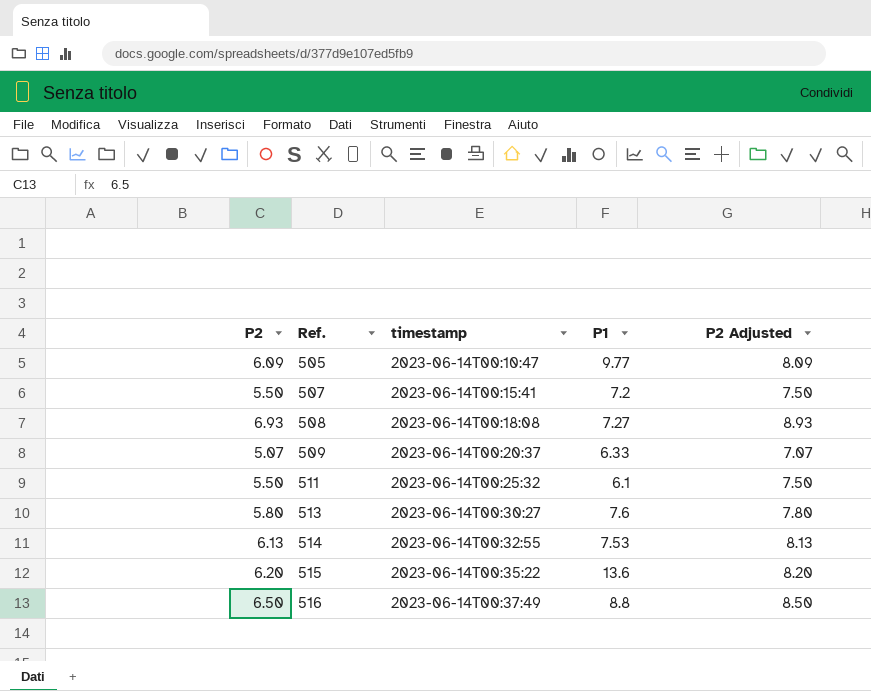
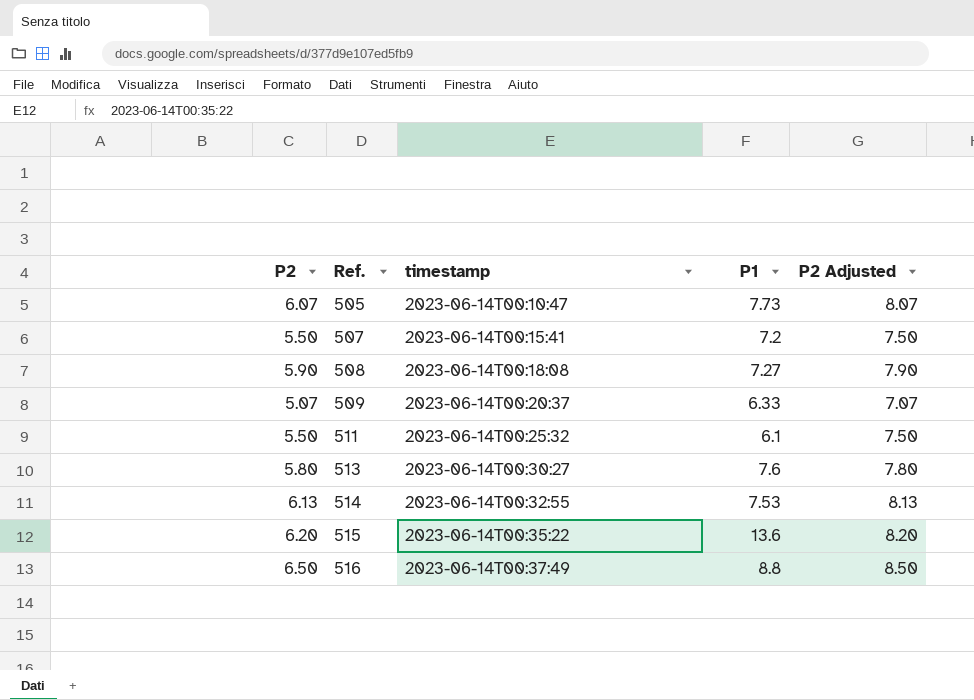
505 | P2: 6.09 -> 6.07
505 | P1: 9.77 -> 7.73
505 | P2 Adjusted: 8.09 -> 8.07
508 | P2: 6.93 -> 5.90
508 | P2 Adjusted: 8.93 -> 7.90

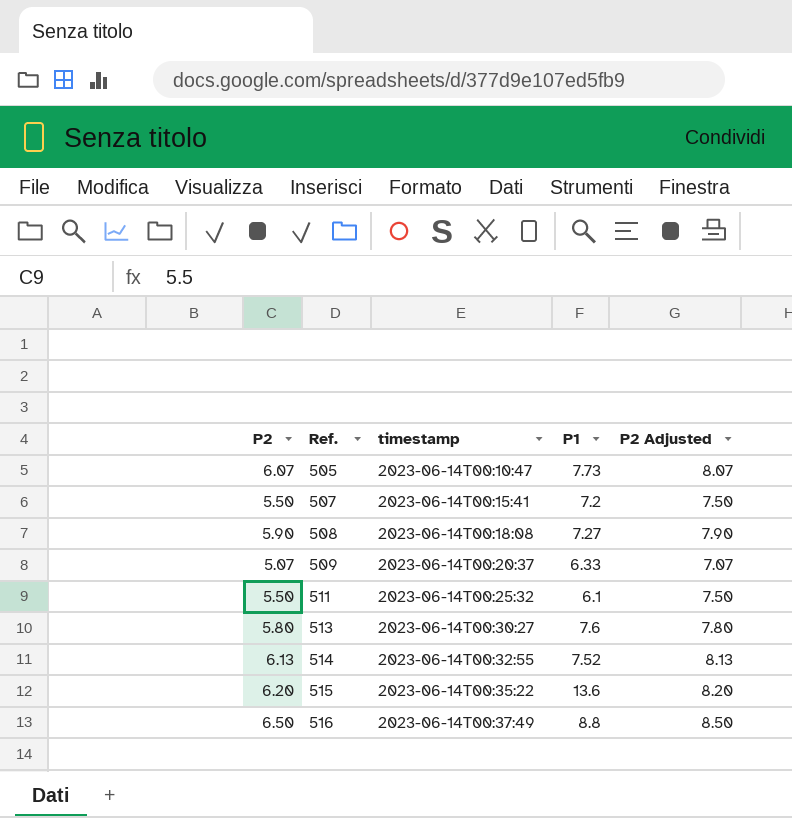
514 | P1: 7.53 -> 7.52

